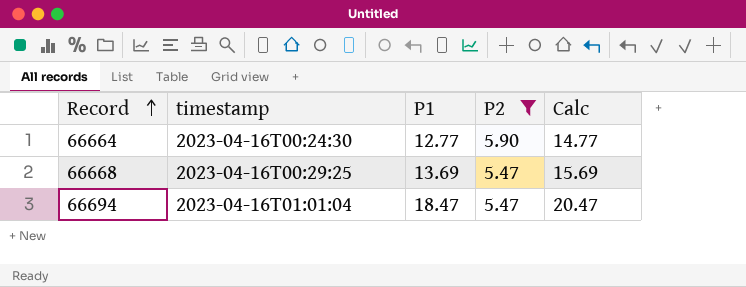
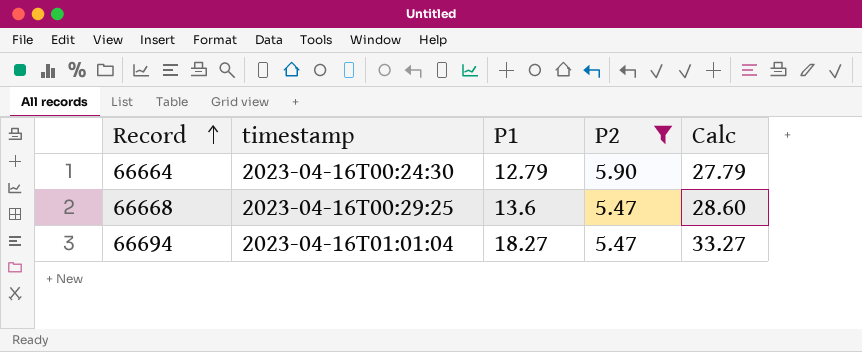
column Calc | formula: [P1] + 2 -> [P1] + 15
66664 | P1: 12.77 -> 12.79
66668 | P1: 13.69 -> 13.6
66694 | P1: 18.47 -> 18.27

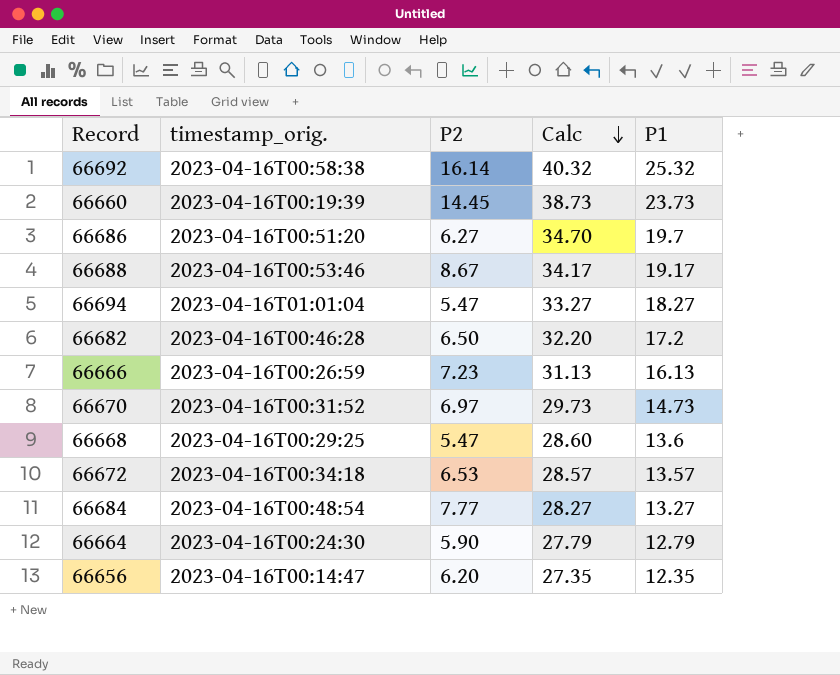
filter: P2 <= 5.90 -> none
row order: Record ascending -> Calc descending
column name: timestamp -> timestamp_orig.
column P1 | position: 3 -> 5

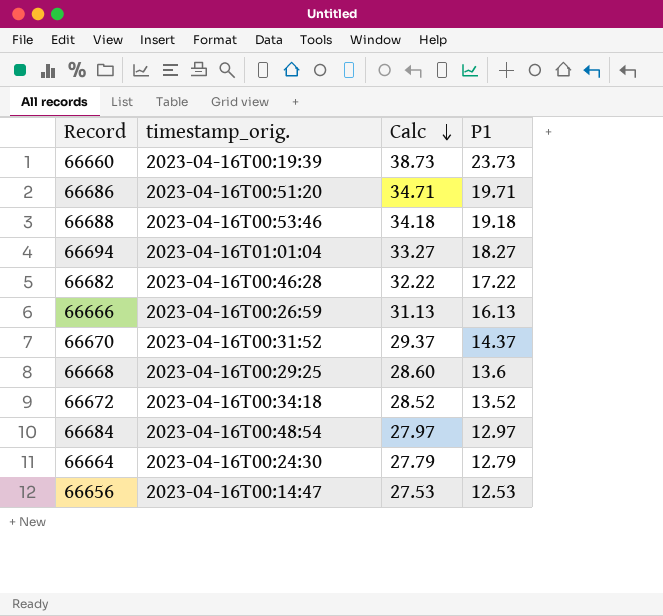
column P2 | position: 3 -> none
row 66692: 2023-04-16T00:58:38 | 16.14 | 40.32 | 25.32 -> none
66686 | Calc: 34.70 -> 34.71
66686 | P1: 19.7 -> 19.71
66688 | Calc: 34.17 -> 34.18
66688 | P1: 19.17 -> 19.18
66682 | Calc: 32.20 -> 32.22
66682 | P1: 17.2 -> 17.22
66670 | Calc: 29.73 -> 29.37
66670 | P1: 14.73 -> 14.37
66672 | Calc: 28.57 -> 28.52
66672 | P1: 13.57 -> 13.52
66684 | Calc: 28.27 -> 27.97
66684 | P1: 13.27 -> 12.97
66656 | Calc: 27.35 -> 27.53
66656 | P1: 12.35 -> 12.53

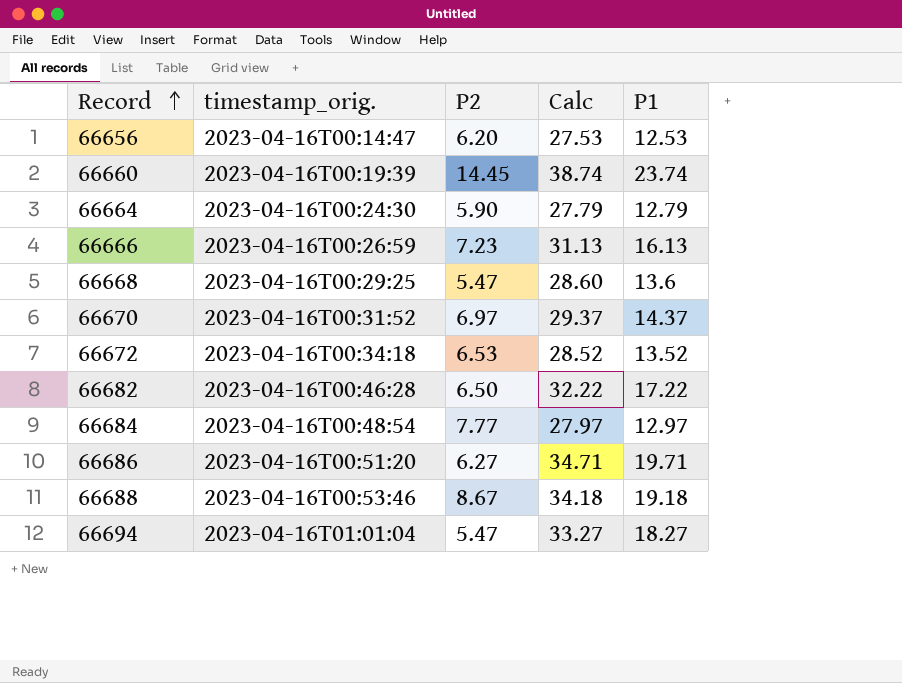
row order: Calc descending -> Record ascending
column P2 | position: none -> 3
66660 | Calc: 38.73 -> 38.74
66660 | P1: 23.73 -> 23.74

